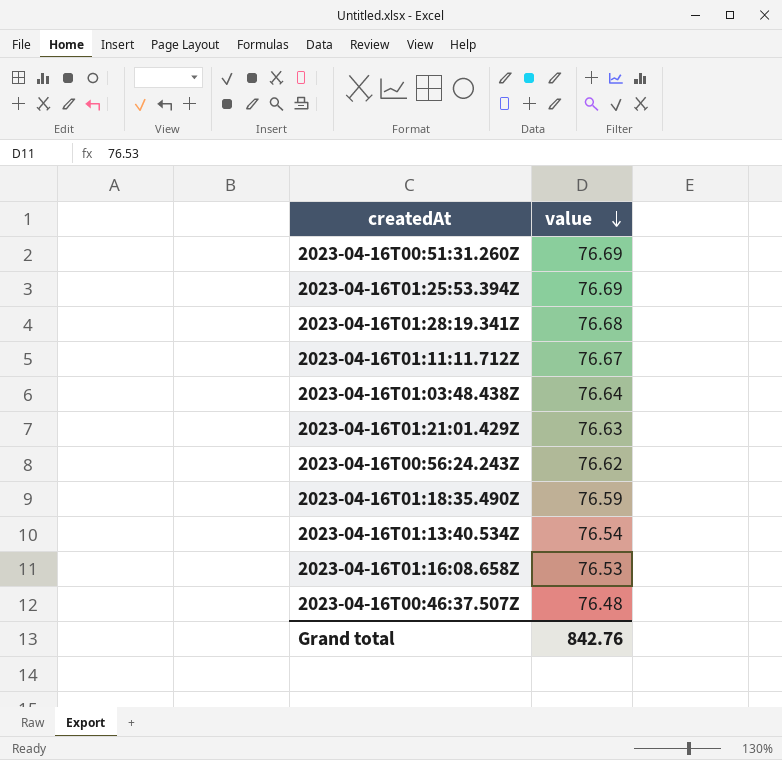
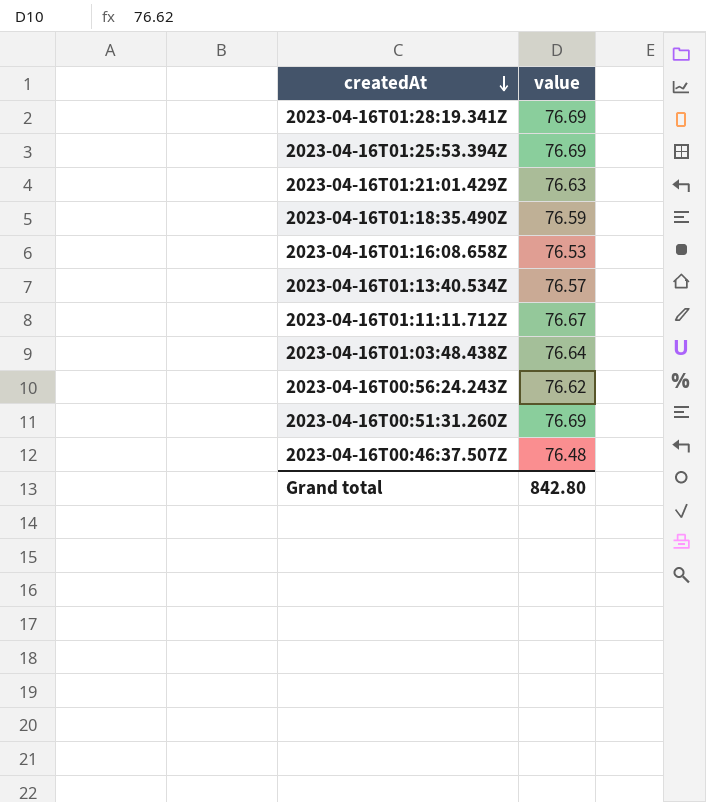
row order: value descending -> createdAt descending
2023-04-16T01:28:19.341Z | value: 76.68 -> 76.69
2023-04-16T01:13:40.534Z | value: 76.54 -> 76.57
Grand total | value: 842.76 -> 842.80

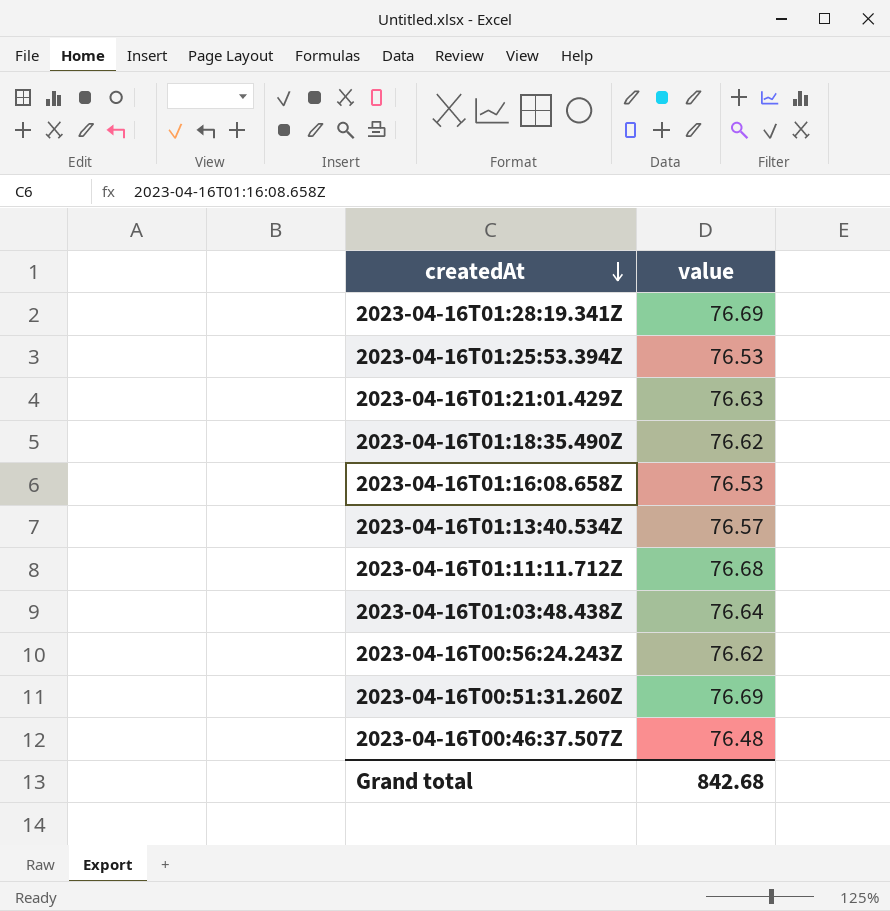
2023-04-16T01:25:53.394Z | value: 76.69 -> 76.53
2023-04-16T01:18:35.490Z | value: 76.59 -> 76.62
2023-04-16T01:11:11.712Z | value: 76.67 -> 76.68
Grand total | value: 842.80 -> 842.68

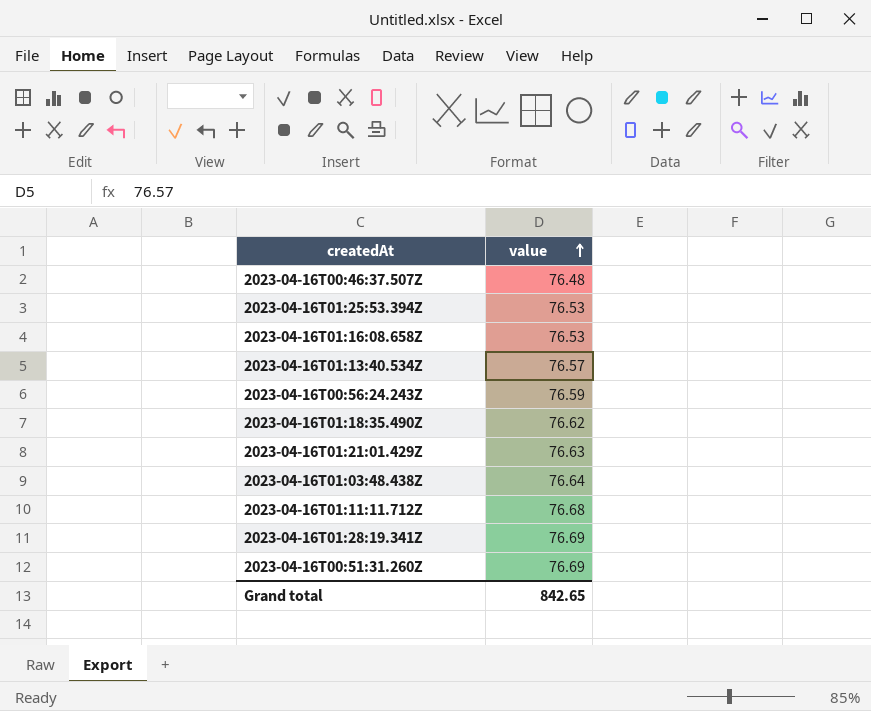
row order: createdAt descending -> value ascending
2023-04-16T00:56:24.243Z | value: 76.62 -> 76.59
Grand total | value: 842.68 -> 842.65

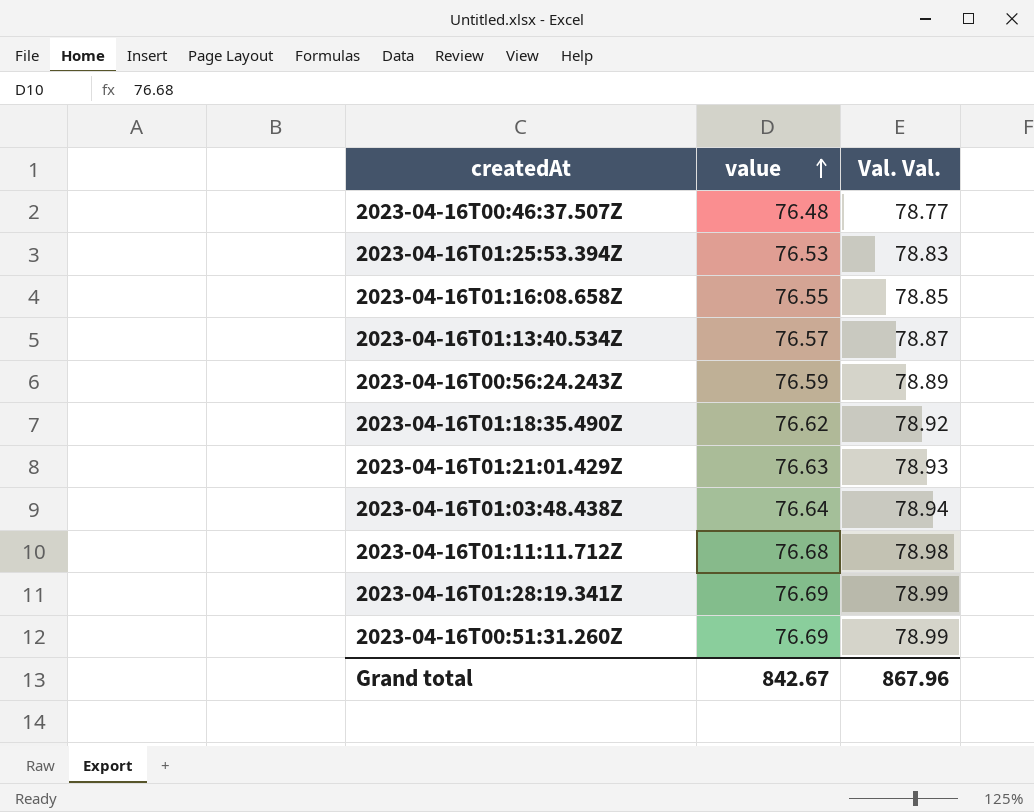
column Val. Val. | formula: none -> [value] * 1.03
2023-04-16T01:16:08.658Z | value: 76.53 -> 76.55
Grand total | value: 842.65 -> 842.67

